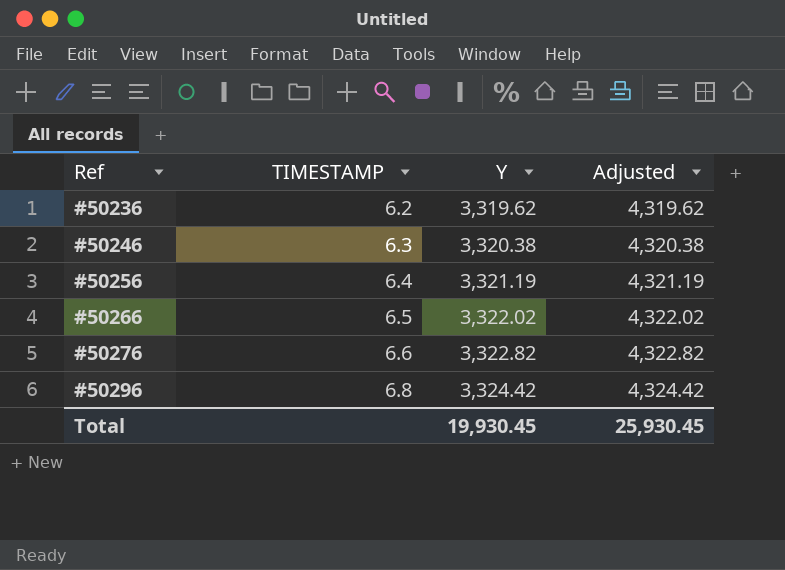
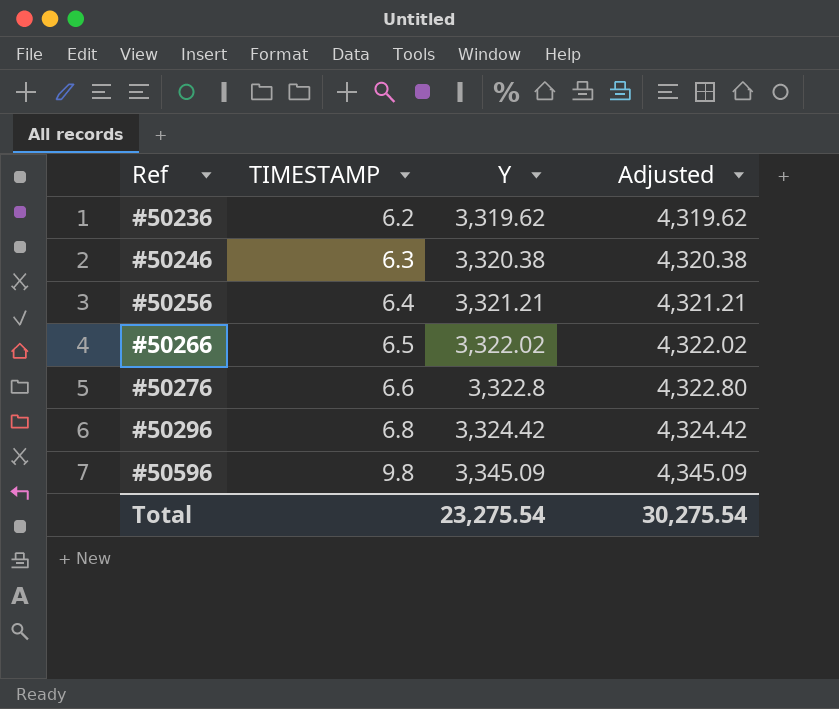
#50256 | Y: 3,321.19 -> 3,321.21
#50256 | Adjusted: 4,321.19 -> 4,321.21
#50276 | Y: 3,322.82 -> 3,322.8
#50276 | Adjusted: 4,322.82 -> 4,322.80
row #50596: none -> 9.8 | 3,345.09 | 4,345.09
Total | Y: 19,930.45 -> 23,275.54
Total | Adjusted: 25,930.45 -> 30,275.54

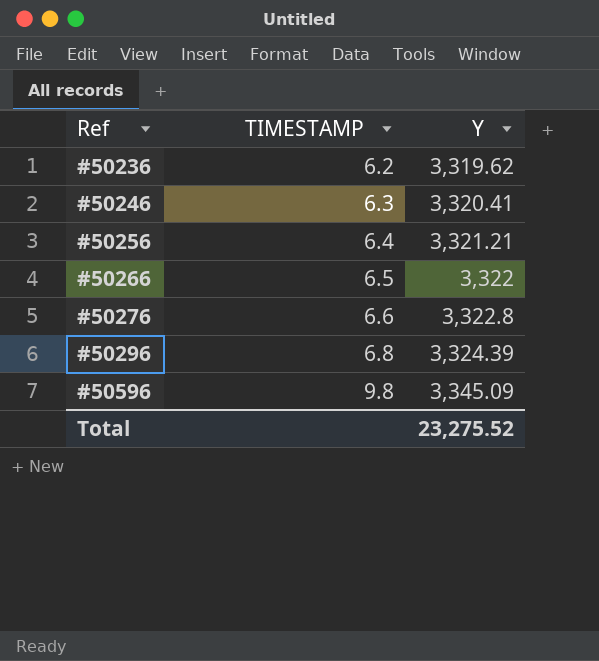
column Adjusted | formula: [Y] + 1000 -> none
#50246 | Y: 3,320.38 -> 3,320.41
#50266 | Y: 3,322.02 -> 3,322
#50296 | Y: 3,324.42 -> 3,324.39
Total | Y: 23,275.54 -> 23,275.52

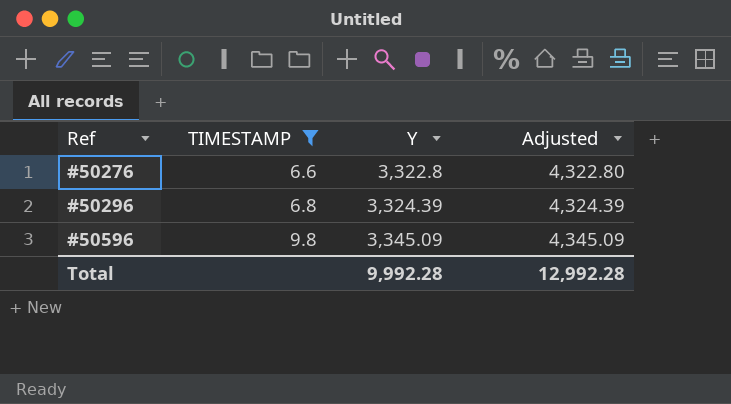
filter: none -> TIMESTAMP >= 6.6
column Adjusted | formula: none -> [Y] + 1000
Total | Y: 23,275.52 -> 9,992.28

